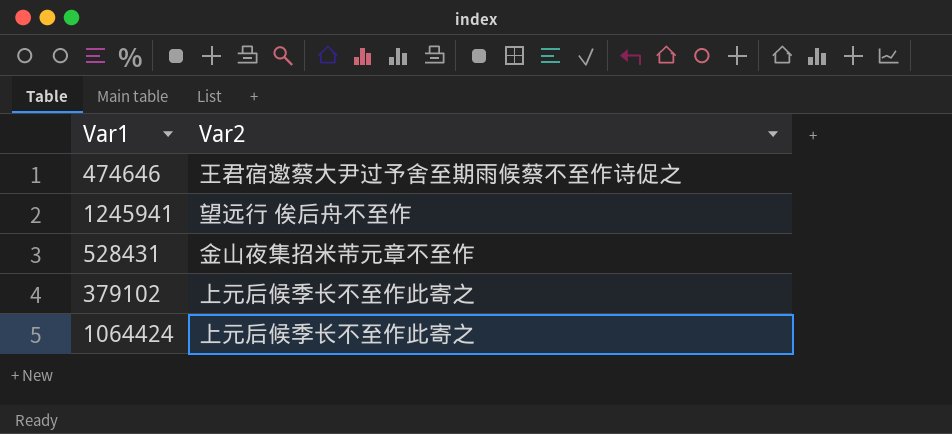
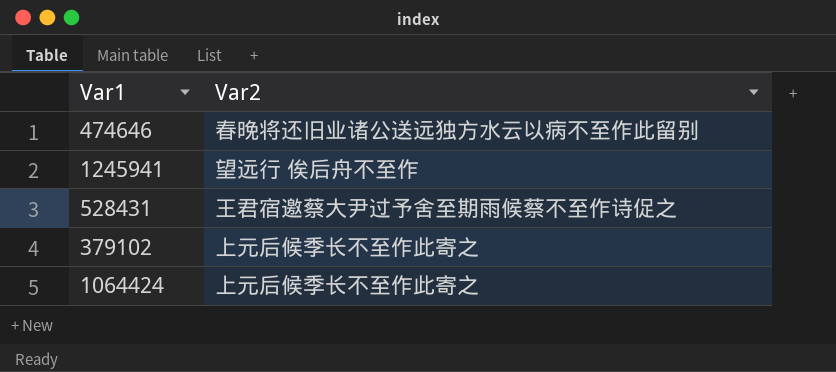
474646 | Var2: 王君宿邀蔡大尹过予舍至期雨候蔡不至作诗促之 -> 春晚将还旧业诸公送远独方水云以病不至作此留别
528431 | Var2: 金山夜集招米芾元章不至作 -> 王君宿邀蔡大尹过予舍至期雨候蔡不至作诗促之

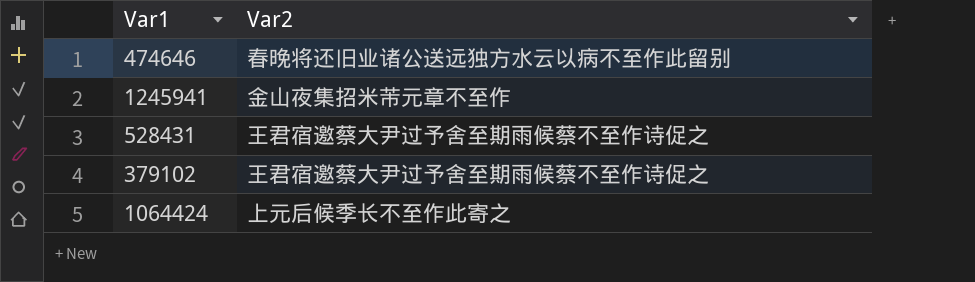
1245941 | Var2: 望远行 俟后舟不至作 -> 金山夜集招米芾元章不至作
379102 | Var2: 上元后候季长不至作此寄之 -> 王君宿邀蔡大尹过予舍至期雨候蔡不至作诗促之

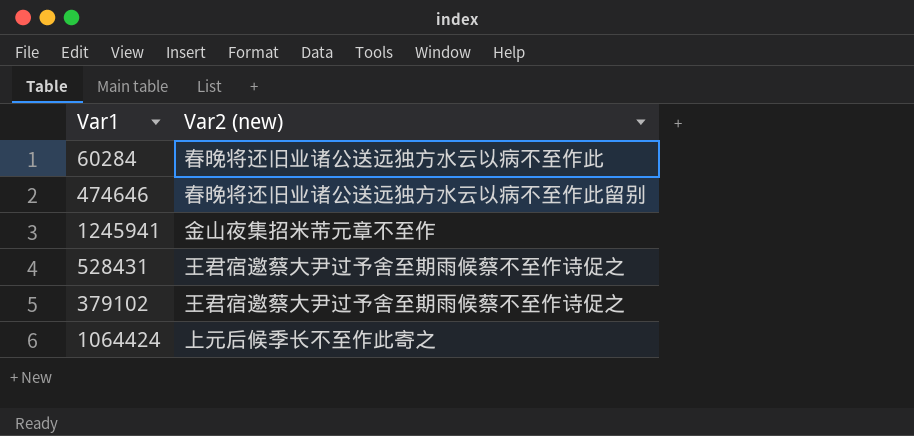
column name: Var2 -> Var2 (new)
row 60284: none -> 春晚将还旧业诸公送远独方水云以病不至作此

